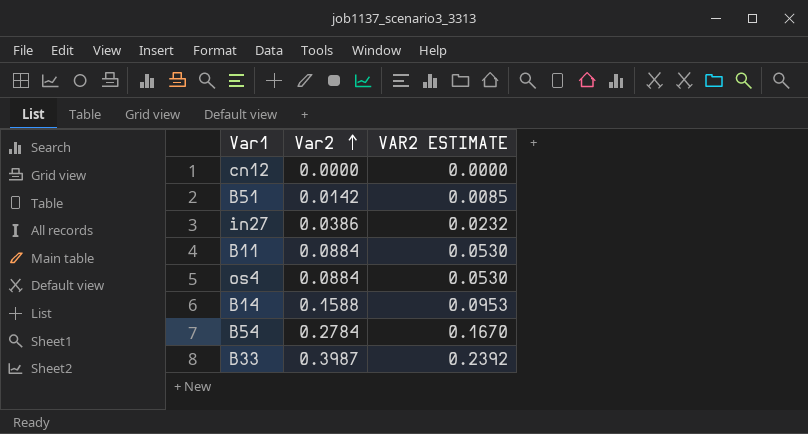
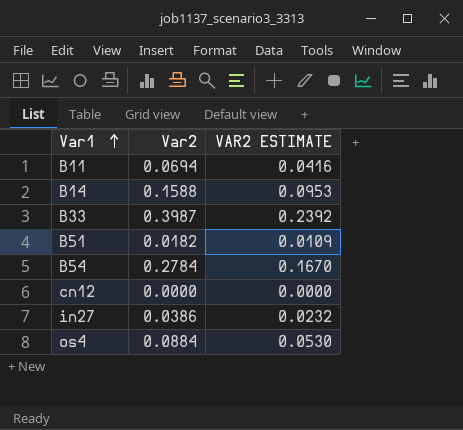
row order: Var2 ascending -> Var1 ascending
B11 | Var2: 0.0884 -> 0.0694
B11 | VAR2 ESTIMATE: 0.0530 -> 0.0416
B51 | Var2: 0.0142 -> 0.0182
B51 | VAR2 ESTIMATE: 0.0085 -> 0.0109

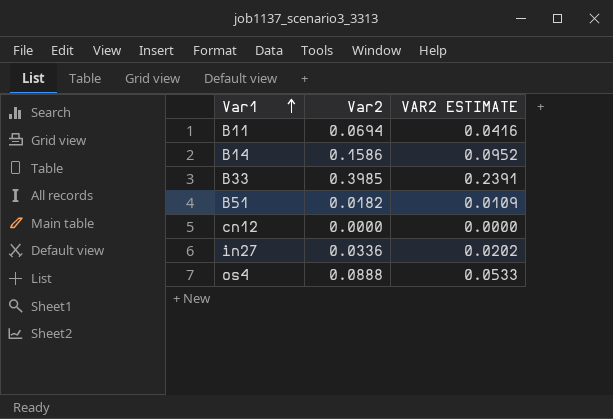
row B54: 0.2784 | 0.1670 -> none
B14 | Var2: 0.1588 -> 0.1586
B14 | VAR2 ESTIMATE: 0.0953 -> 0.0952
B33 | Var2: 0.3987 -> 0.3985
B33 | VAR2 ESTIMATE: 0.2392 -> 0.2391
in27 | Var2: 0.0386 -> 0.0336
in27 | VAR2 ESTIMATE: 0.0232 -> 0.0202
os4 | Var2: 0.0884 -> 0.0888
os4 | VAR2 ESTIMATE: 0.0530 -> 0.0533

